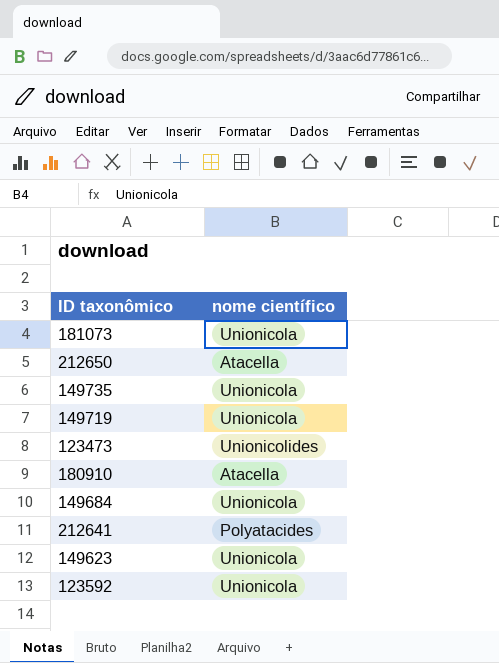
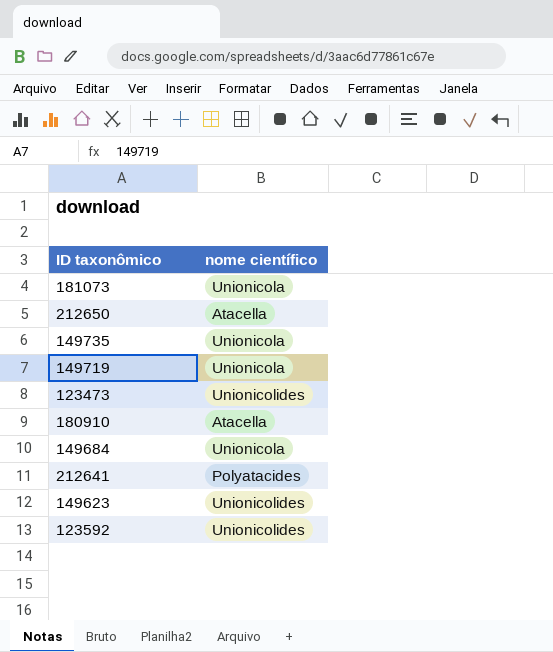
149623 | nome científico: Unionicola -> Unionicolides
123592 | nome científico: Unionicola -> Unionicolides

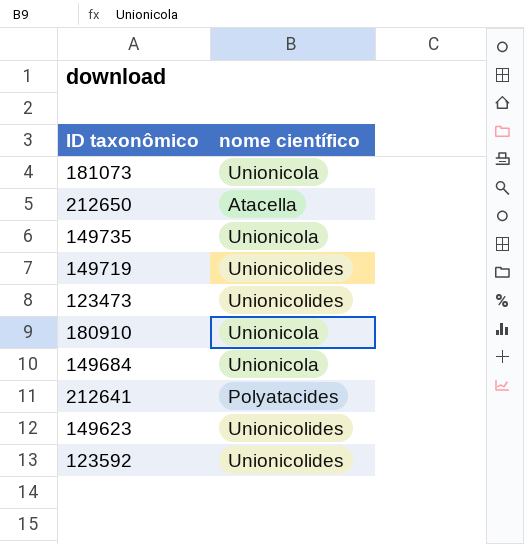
149719 | nome científico: Unionicola -> Unionicolides
180910 | nome científico: Atacella -> Unionicola

